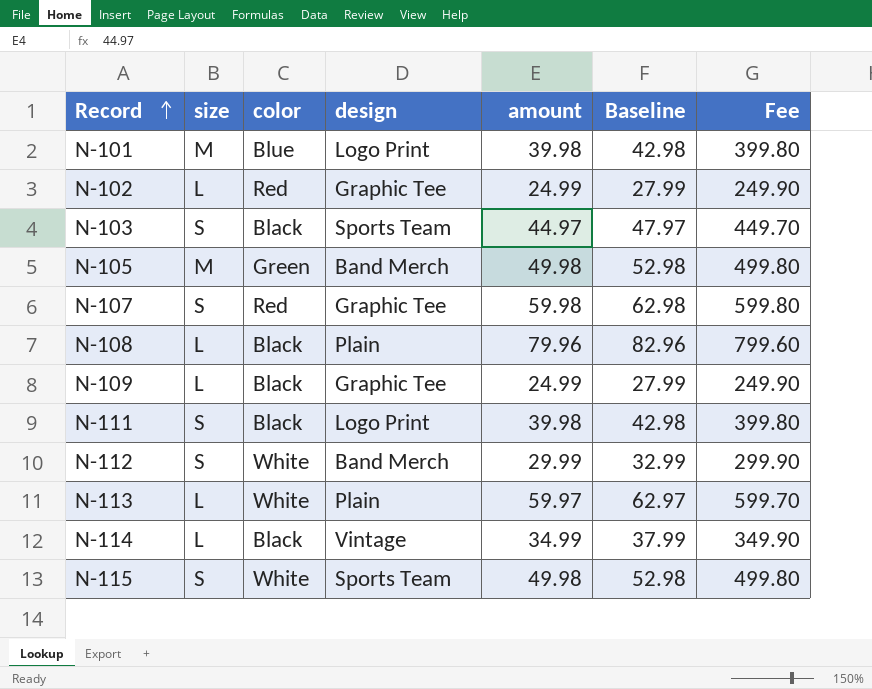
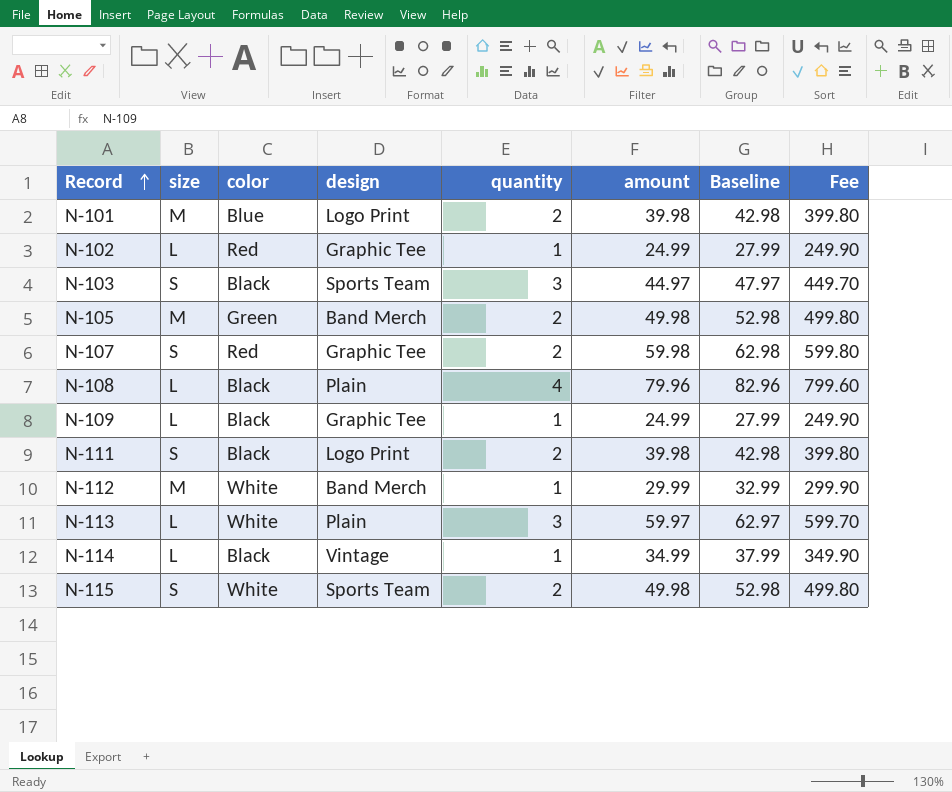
column quantity | position: none -> 5
N-112 | size: S -> M

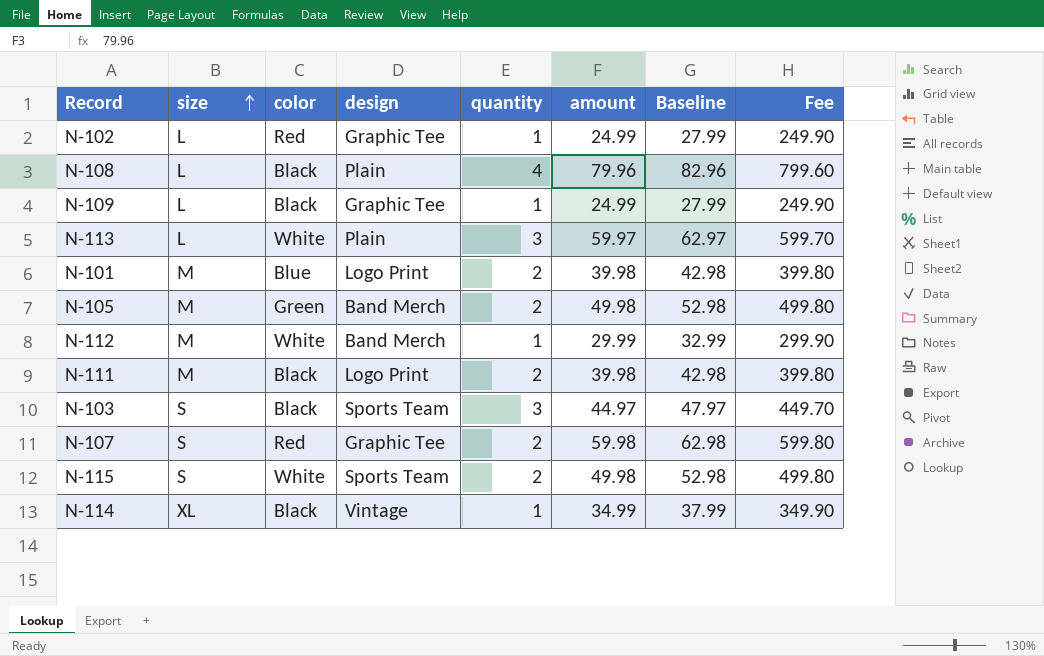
row order: Record ascending -> size ascending
N-111 | size: S -> M
N-114 | size: L -> XL

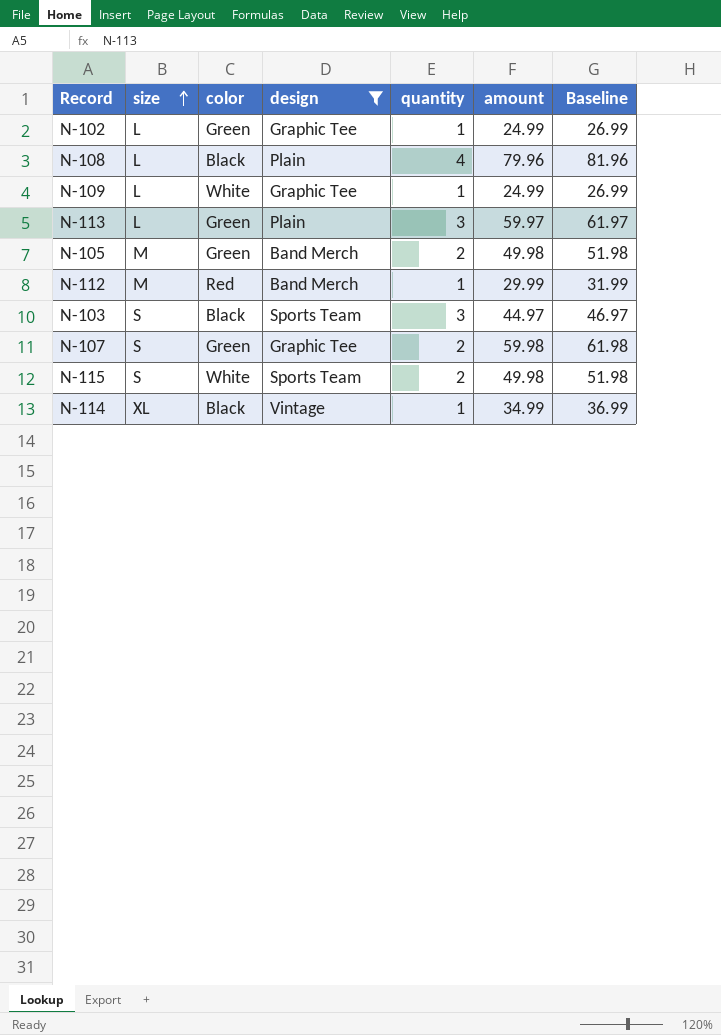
filter: none -> design != Logo Print
column Fee | formula: [amount] * 10 -> none
column Baseline | formula: [amount] + 3 -> [amount] + 2
N-102 | color: Red -> Green
N-109 | color: Black -> White
N-113 | color: White -> Green
N-112 | color: White -> Red
N-107 | color: Red -> Green

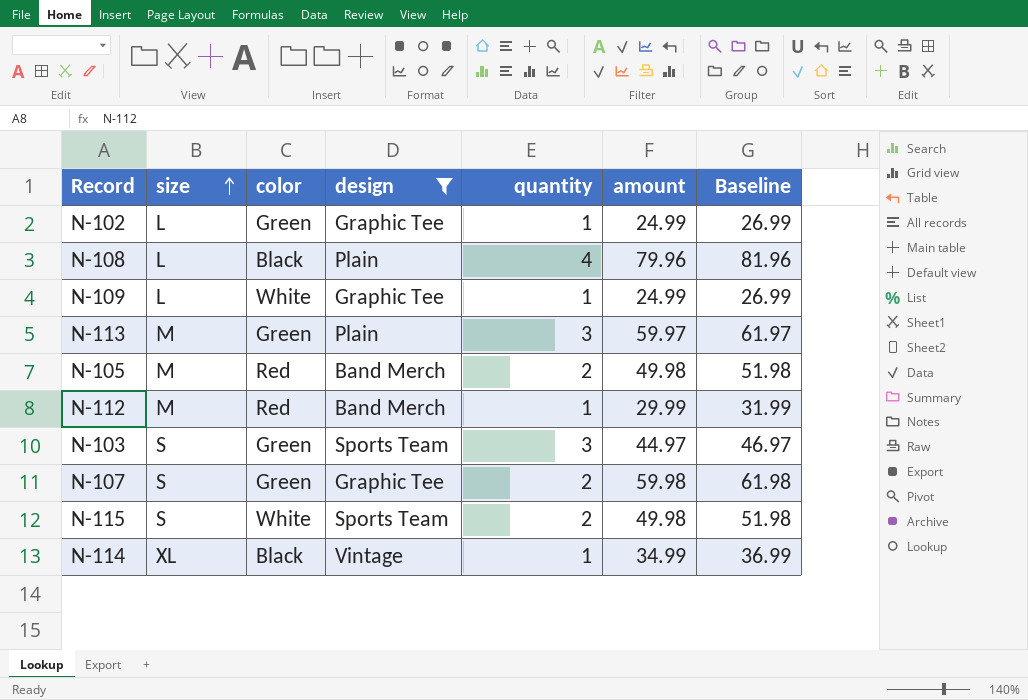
N-113 | size: L -> M
N-105 | color: Green -> Red
N-103 | color: Black -> Green

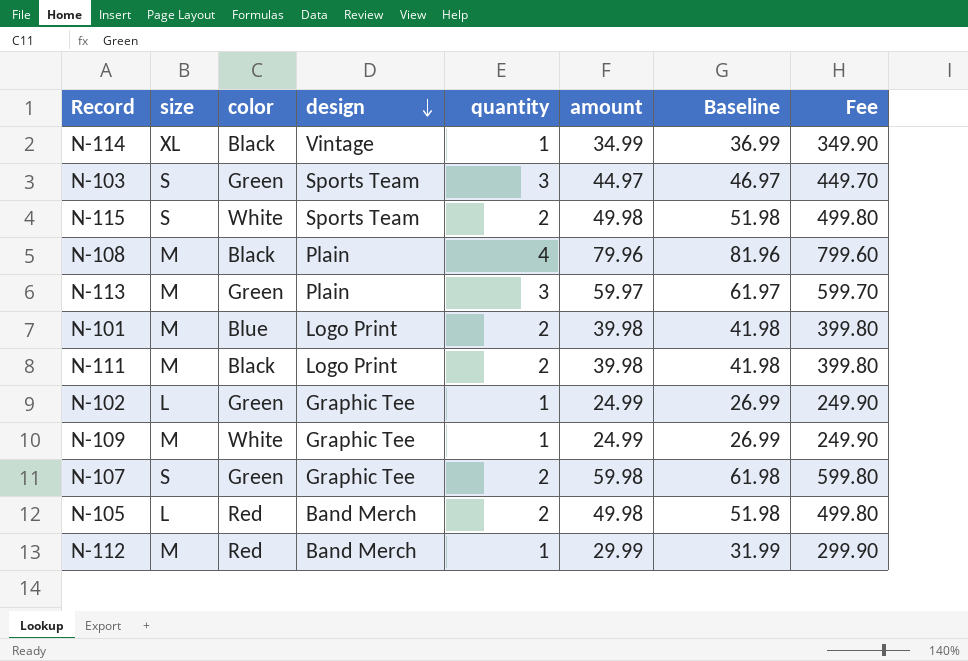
filter: design != Logo Print -> none
row order: size ascending -> design descending
column Fee | formula: none -> [amount] * 10
N-108 | size: L -> M
N-109 | size: L -> M
N-105 | size: M -> L

